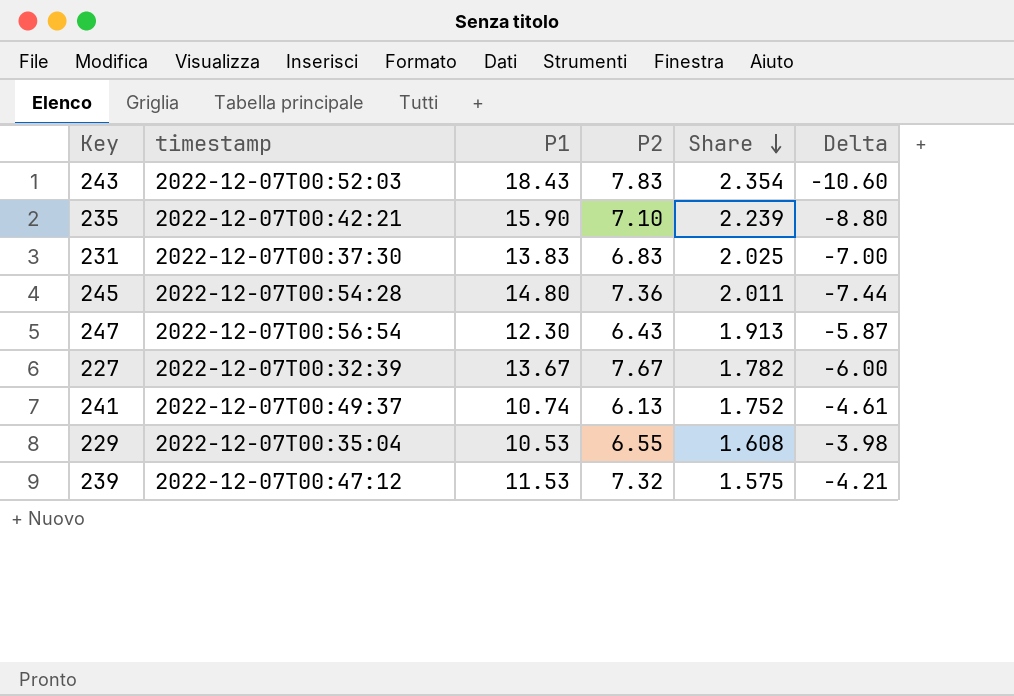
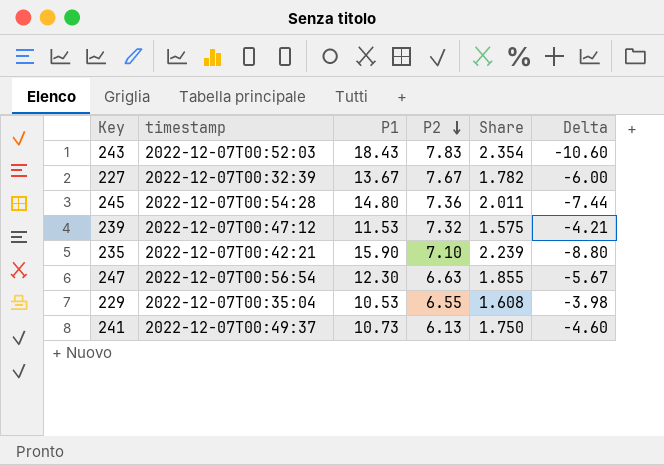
row order: Share descending -> P2 descending
row 231: 2022-12-07T00:37:30 | 13.83 | 6.83 | 2.025 | -7.00 -> none
247 | P2: 6.43 -> 6.63
247 | Share: 1.913 -> 1.855
247 | Delta: -5.87 -> -5.67
241 | P1: 10.74 -> 10.73
241 | Share: 1.752 -> 1.750
241 | Delta: -4.61 -> -4.60

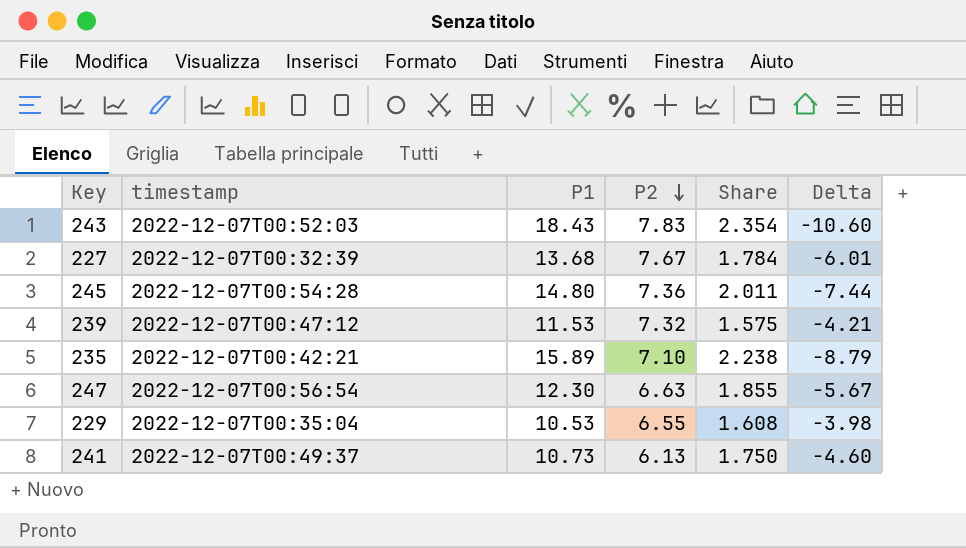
227 | P1: 13.67 -> 13.68
227 | Share: 1.782 -> 1.784
227 | Delta: -6.00 -> -6.01
235 | P1: 15.90 -> 15.89
235 | Share: 2.239 -> 2.238
235 | Delta: -8.80 -> -8.79

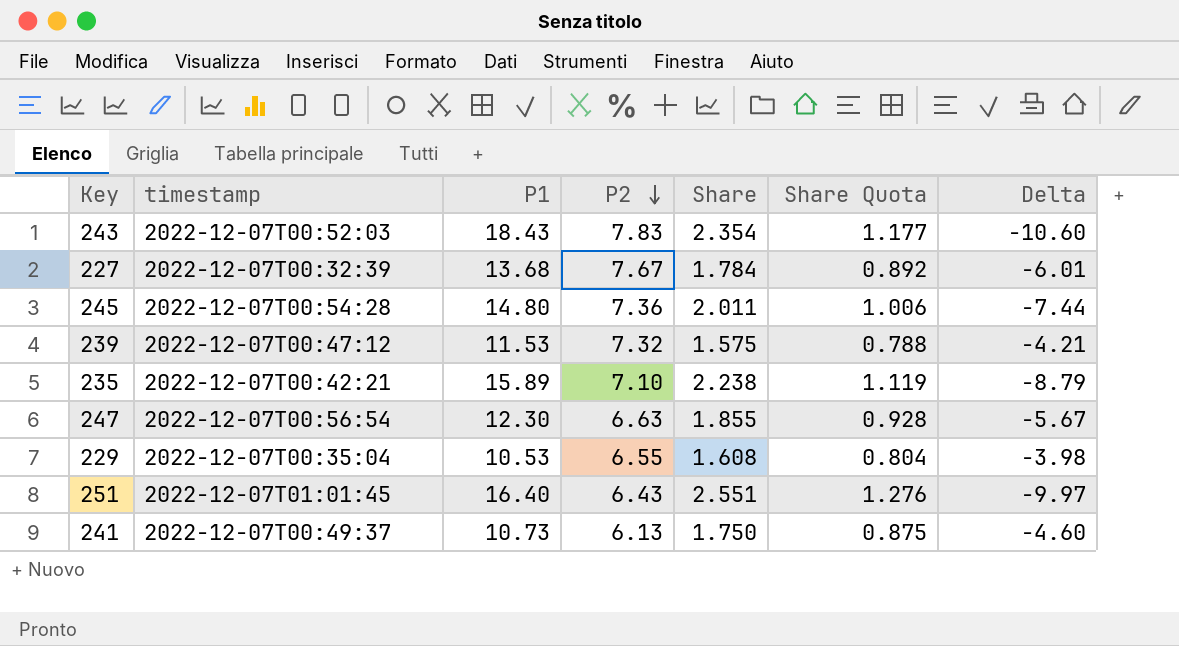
column Share Quota | formula: none -> [Share] * 0.5
row 251: none -> 2022-12-07T01:01:45 | 16.40 | 6.43 | 2.551 | 1.276 | -9.97

